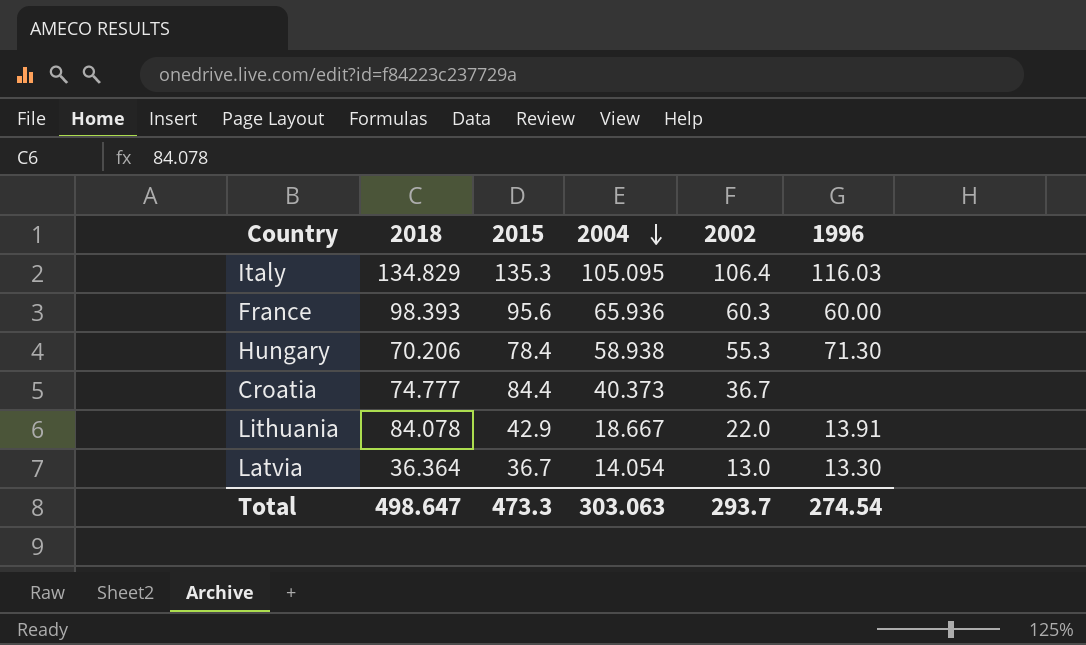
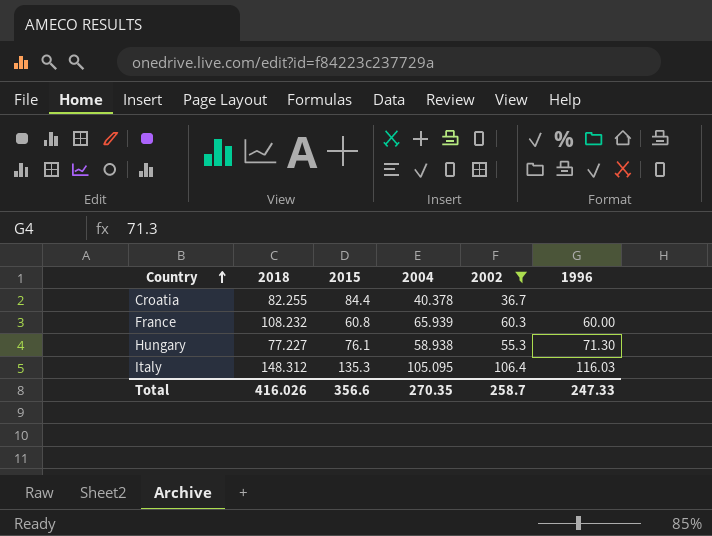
filter: none -> 2002 >= 36.7
row order: 2004 descending -> Country ascending
Croatia | 2018: 74.777 -> 82.255
Croatia | 2004: 40.373 -> 40.378
France | 2018: 98.393 -> 108.232
France | 2015: 95.6 -> 60.8
France | 2004: 65.936 -> 65.939
Hungary | 2018: 70.206 -> 77.227
Hungary | 2015: 78.4 -> 76.1
Italy | 2018: 134.829 -> 148.312
Total | 2018: 498.647 -> 416.026
Total | 2015: 473.3 -> 356.6
Total | 2004: 303.063 -> 270.35
Total | 2002: 293.7 -> 258.7
Total | 1996: 274.54 -> 247.33

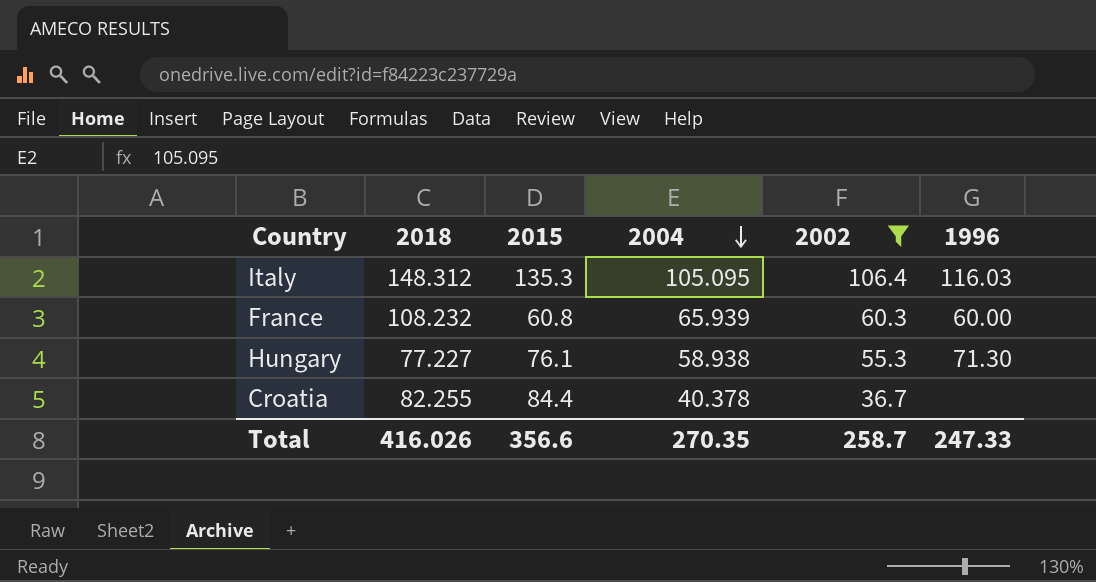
row order: Country ascending -> 2004 descending

